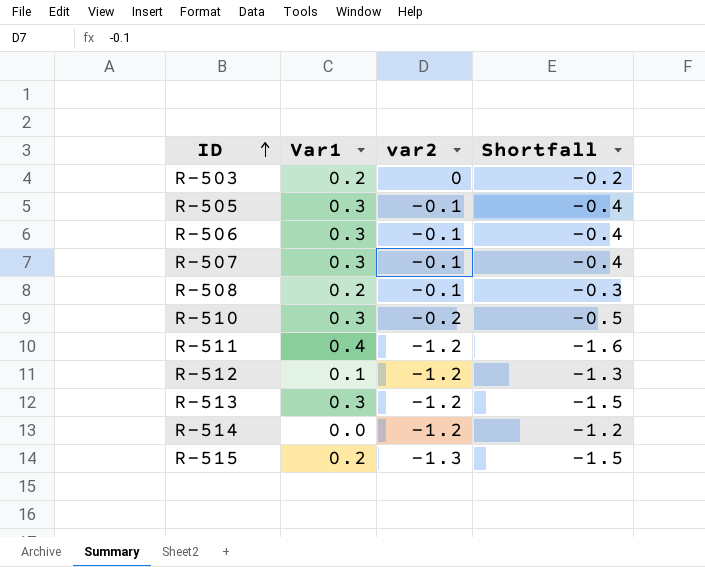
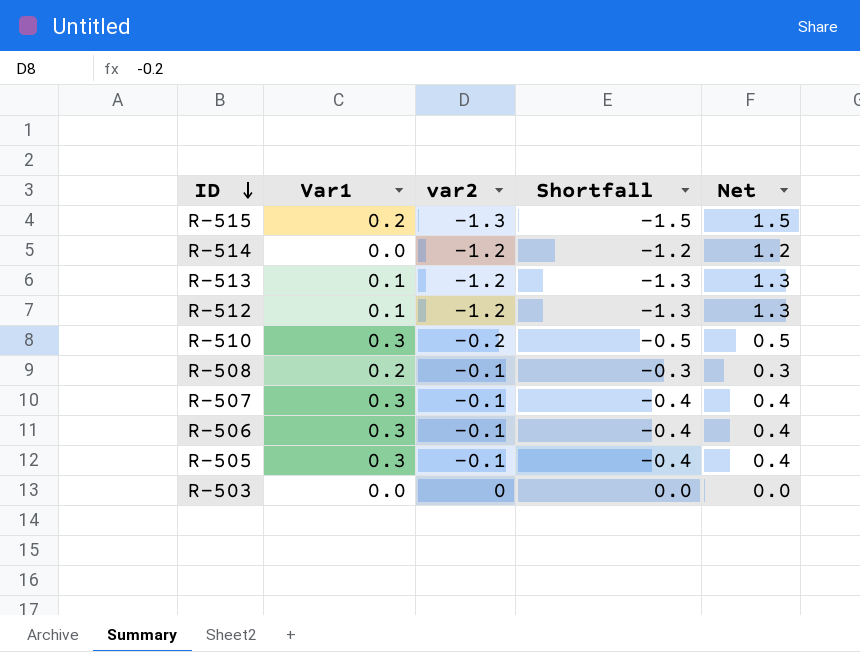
row order: ID ascending -> ID descending
column Net | formula: none -> [Var1] - [var2]
row R-511: 0.4 | -1.2 | -1.6 -> none
R-513 | Var1: 0.3 -> 0.1
R-513 | Shortfall: -1.5 -> -1.3
R-503 | Var1: 0.2 -> 0.0
R-503 | Shortfall: -0.2 -> 0.0

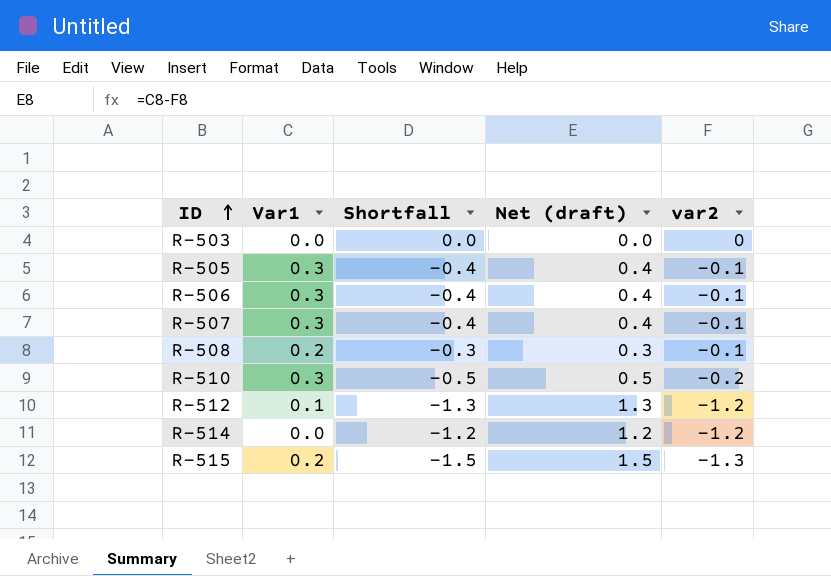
row order: ID descending -> ID ascending
column name: Net -> Net (draft)
column var2 | position: 3 -> 5
row R-513: 0.1 | -1.2 | -1.3 | 1.3 -> none

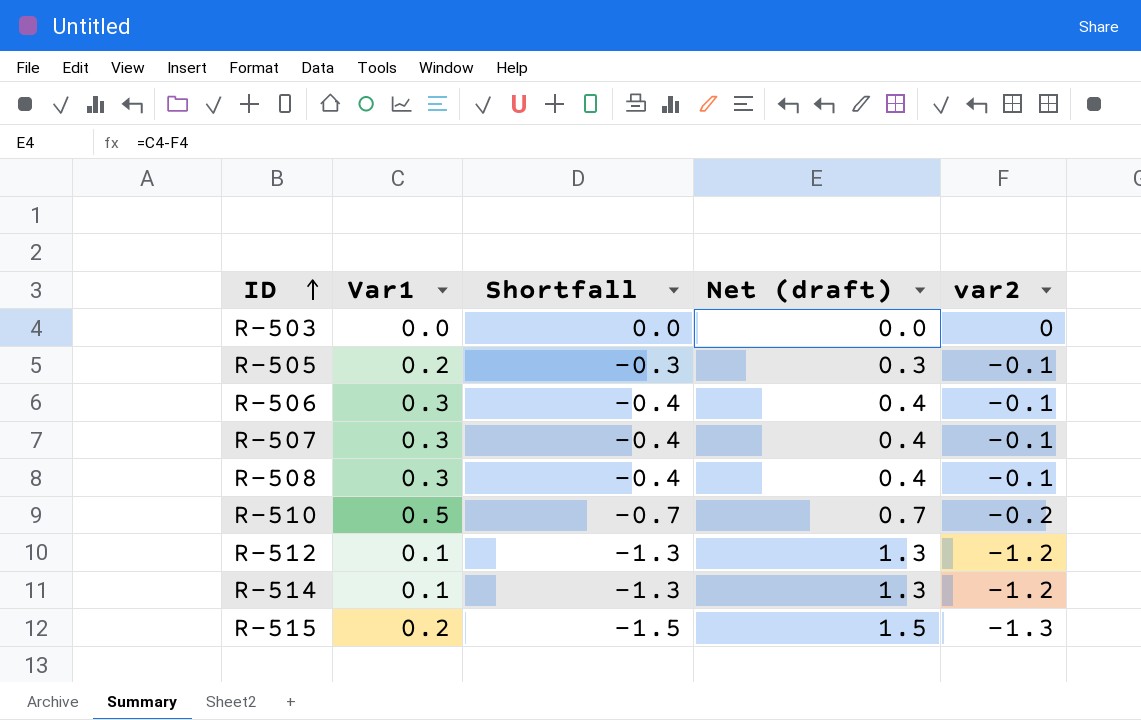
R-505 | Var1: 0.3 -> 0.2
R-505 | Shortfall: -0.4 -> -0.3
R-505 | Net (draft): 0.4 -> 0.3
R-508 | Var1: 0.2 -> 0.3
R-508 | Shortfall: -0.3 -> -0.4
R-508 | Net (draft): 0.3 -> 0.4
R-510 | Var1: 0.3 -> 0.5
R-510 | Shortfall: -0.5 -> -0.7
R-510 | Net (draft): 0.5 -> 0.7
R-514 | Var1: 0.0 -> 0.1
R-514 | Shortfall: -1.2 -> -1.3
R-514 | Net (draft): 1.2 -> 1.3

